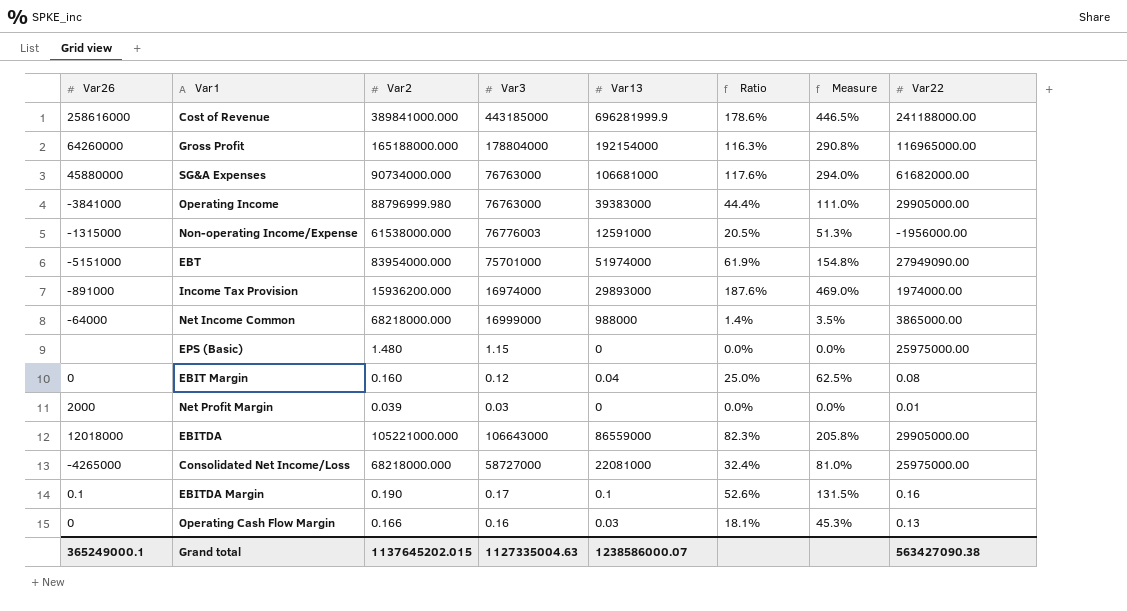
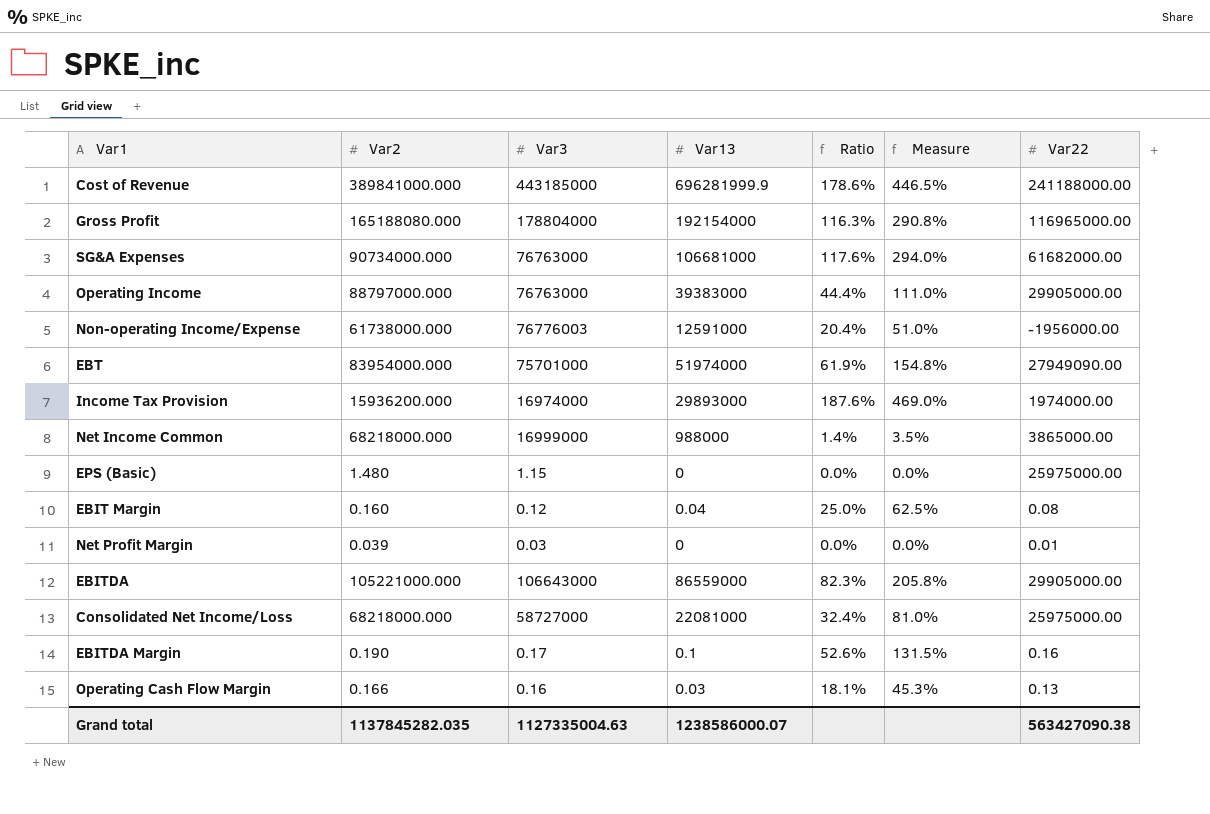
column Var26 | position: 1 -> none
Gross Profit | Var2: 165188000.000 -> 165188080.000
Operating Income | Var2: 88796999.980 -> 88797000.000
Non-operating Income/Expense | Var2: 61538000.000 -> 61738000.000
Non-operating Income/Expense | Ratio: 20.5% -> 20.4%
Non-operating Income/Expense | Measure: 51.3% -> 51.0%
Grand total | Var2: 1137645202.015 -> 1137845282.035

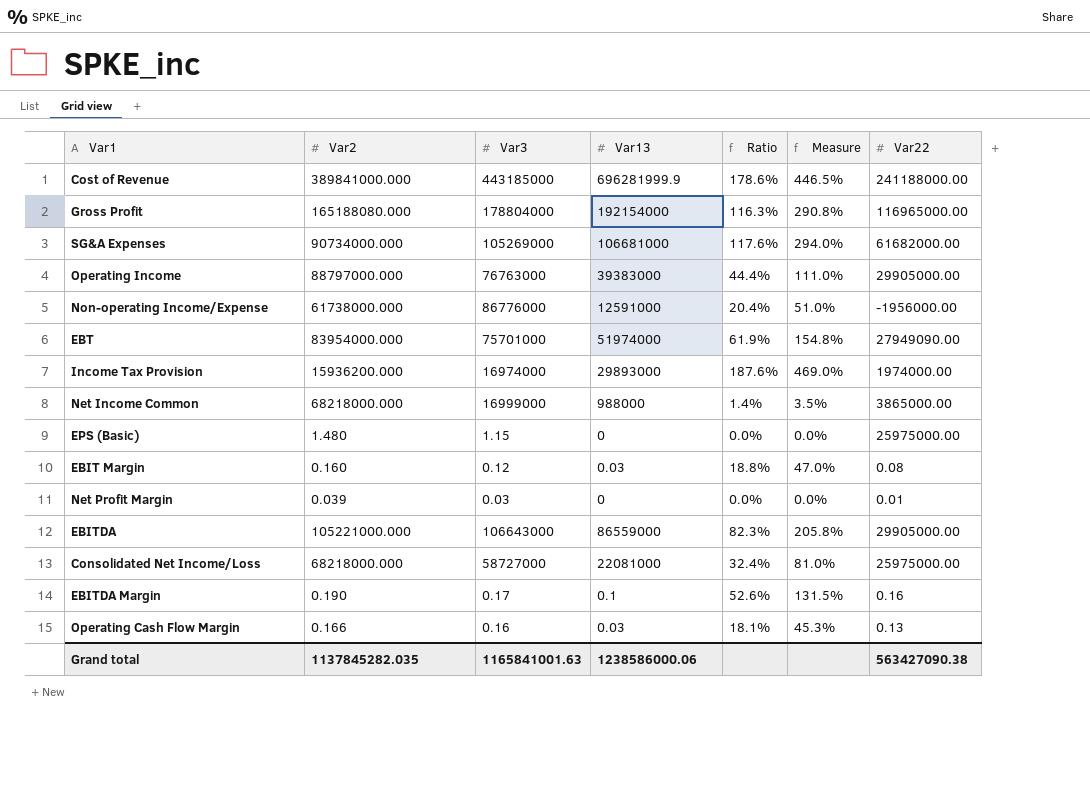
SG&A Expenses | Var3: 76763000 -> 105269000
Non-operating Income/Expense | Var3: 76776003 -> 86776000
EBIT Margin | Var13: 0.04 -> 0.03
EBIT Margin | Ratio: 25.0% -> 18.8%
EBIT Margin | Measure: 62.5% -> 47.0%
Grand total | Var3: 1127335004.63 -> 1165841001.63
Grand total | Var13: 1238586000.07 -> 1238586000.06

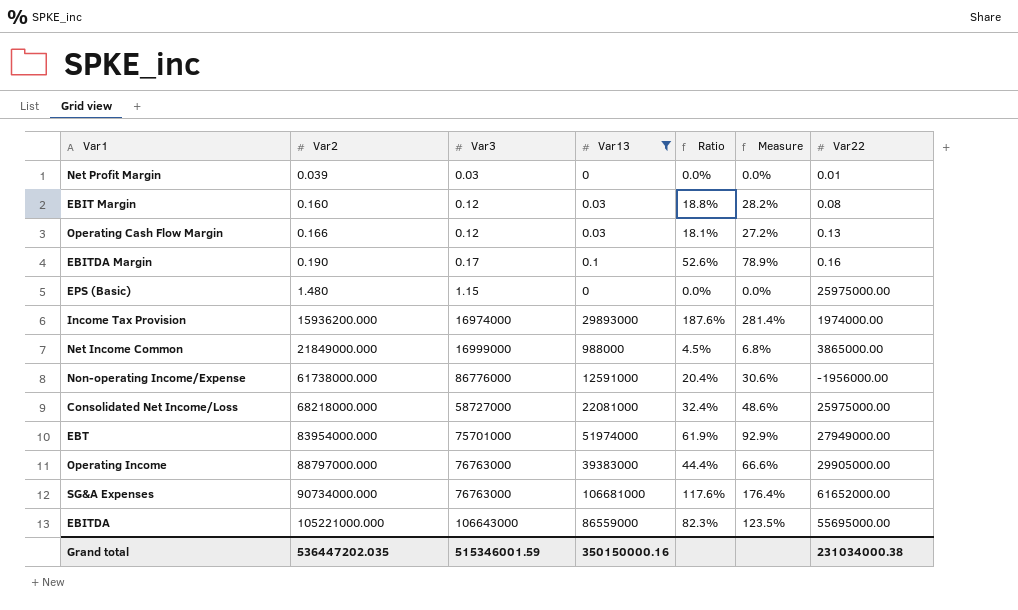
filter: none -> Var13 <= 106681000
row order: none -> Var2 ascending
column Measure | formula: [Ratio] * 2.5 -> [Ratio] * 1.5
Operating Cash Flow Margin | Var3: 0.16 -> 0.12
Net Income Common | Var2: 68218000.000 -> 21849000.000
Net Income Common | Ratio: 1.4% -> 4.5%
EBT | Var22: 27949090.00 -> 27949000.00
SG&A Expenses | Var3: 105269000 -> 76763000
SG&A Expenses | Var22: 61682000.00 -> 61652000.00
EBITDA | Var22: 29905000.00 -> 55695000.00
Grand total | Var2: 1137845282.035 -> 536447202.035
Grand total | Var3: 1165841001.63 -> 515346001.59
Grand total | Var13: 1238586000.06 -> 350150000.16
Grand total | Var22: 563427090.38 -> 231034000.38

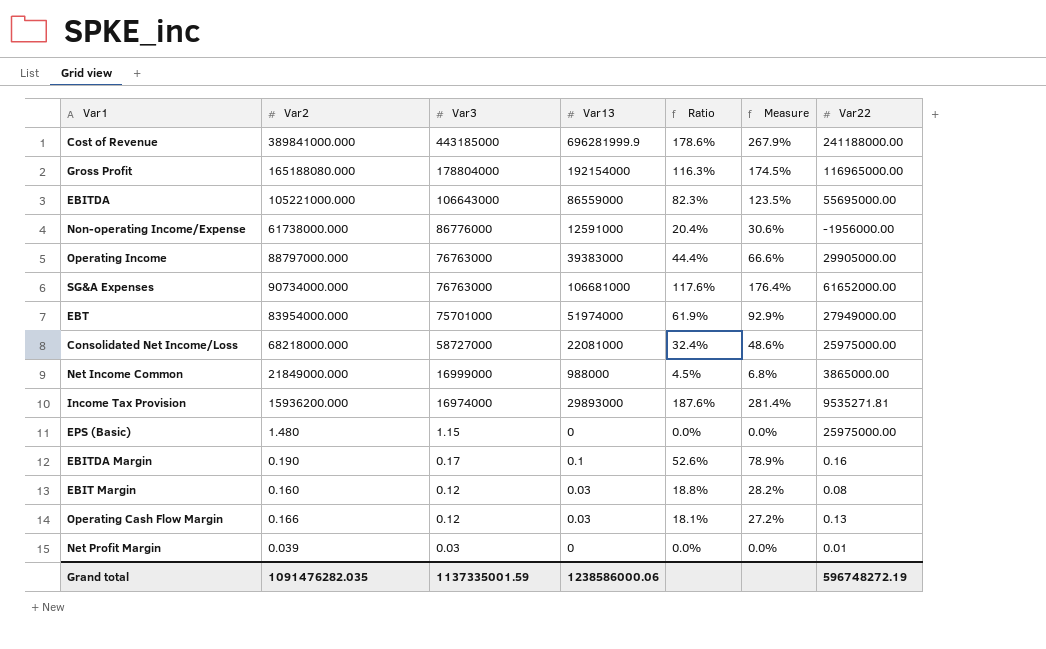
filter: Var13 <= 106681000 -> none
row order: Var2 ascending -> Var3 descending
Income Tax Provision | Var22: 1974000.00 -> 9535271.81
Grand total | Var2: 536447202.035 -> 1091476282.035
Grand total | Var3: 515346001.59 -> 1137335001.59
Grand total | Var13: 350150000.16 -> 1238586000.06
Grand total | Var22: 231034000.38 -> 596748272.19

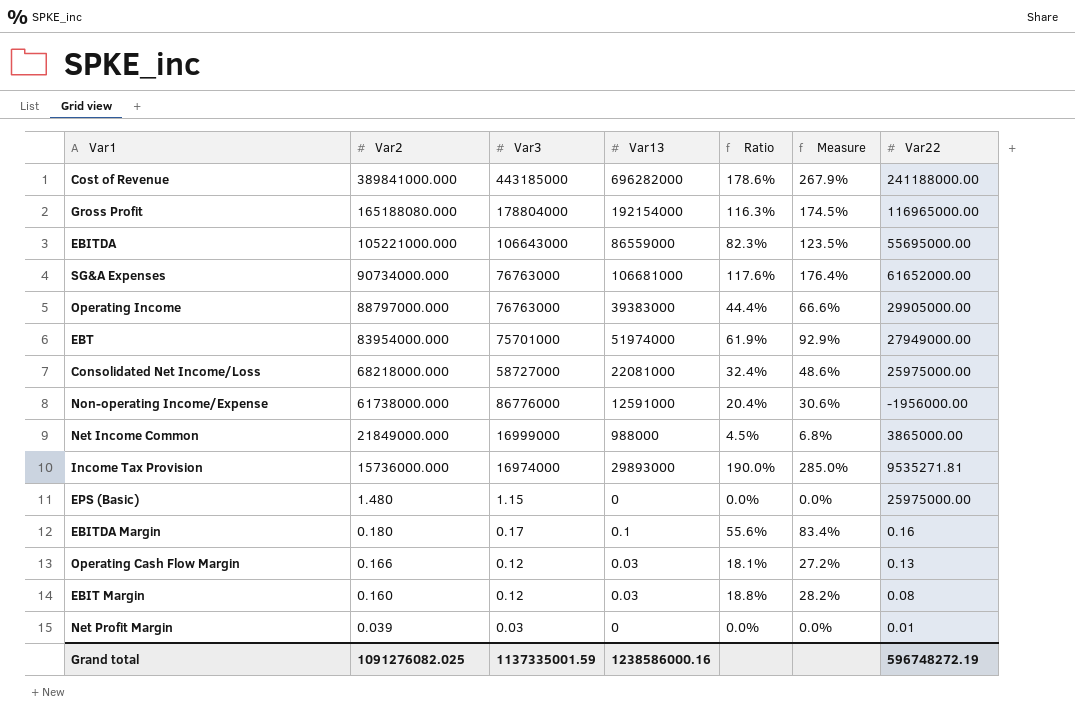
row order: Var3 descending -> Var2 descending
Cost of Revenue | Var13: 696281999.9 -> 696282000
Income Tax Provision | Var2: 15936200.000 -> 15736000.000
Income Tax Provision | Ratio: 187.6% -> 190.0%
Income Tax Provision | Measure: 281.4% -> 285.0%
EBITDA Margin | Var2: 0.190 -> 0.180
EBITDA Margin | Ratio: 52.6% -> 55.6%
EBITDA Margin | Measure: 78.9% -> 83.4%
Grand total | Var2: 1091476282.035 -> 1091276082.025
Grand total | Var13: 1238586000.06 -> 1238586000.16

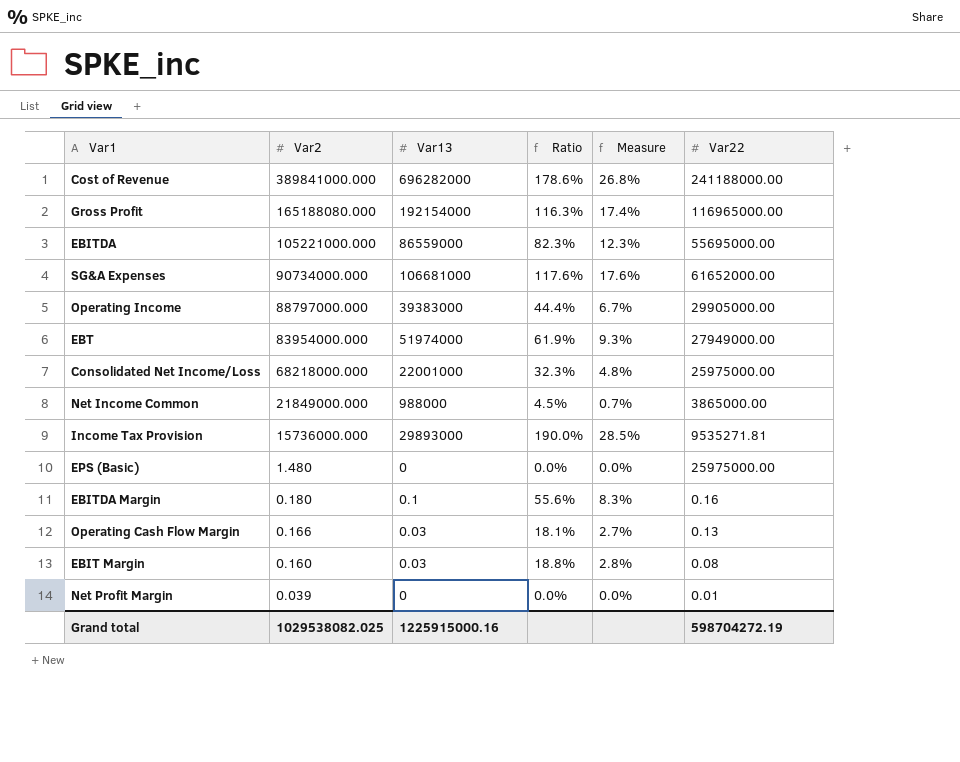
column Var3 | position: 3 -> none
column Measure | formula: [Ratio] * 1.5 -> [Ratio] * 0.15
row Non-operating Income/Expense: 61738000.000 | 86776000 | 12591000 | 20.4% | 30.6% | -1956000.00 -> none
Consolidated Net Income/Loss | Var13: 22081000 -> 22001000
Consolidated Net Income/Loss | Ratio: 32.4% -> 32.3%
Grand total | Var2: 1091276082.025 -> 1029538082.025
Grand total | Var13: 1238586000.16 -> 1225915000.16
Grand total | Var22: 596748272.19 -> 598704272.19

